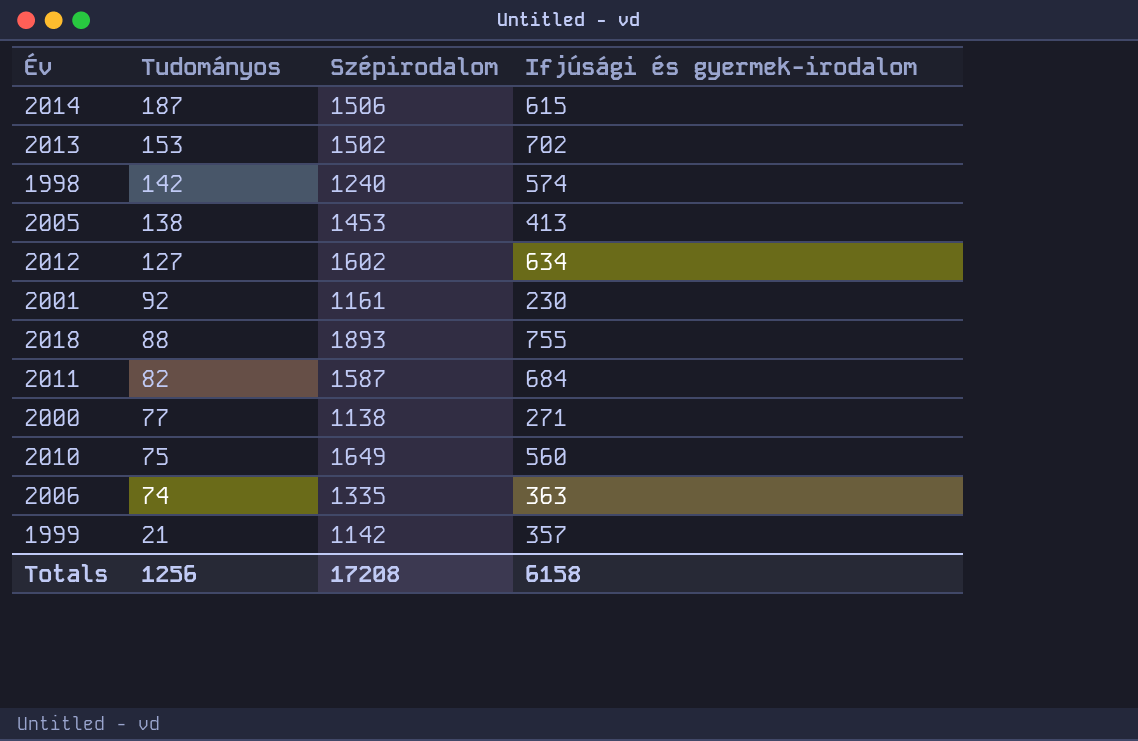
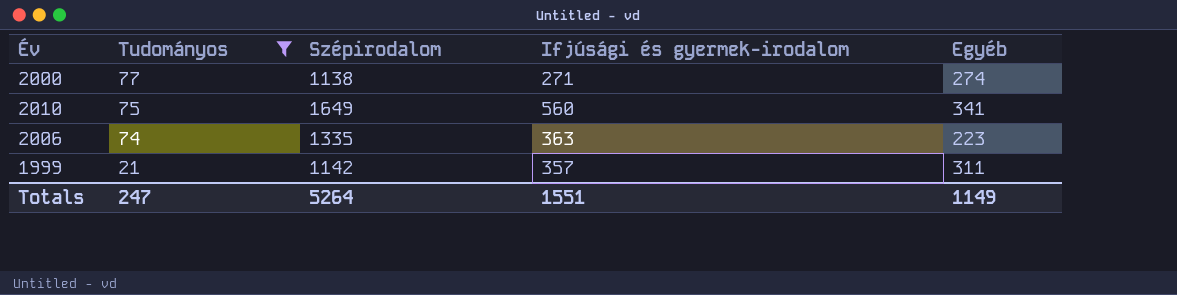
filter: none -> Tudományos <= 77
column Egyéb | position: none -> 5
Totals | Tudományos: 1256 -> 247
Totals | Szépirodalom: 17208 -> 5264
Totals | Ifjúsági és gyermek-irodalom: 6158 -> 1551

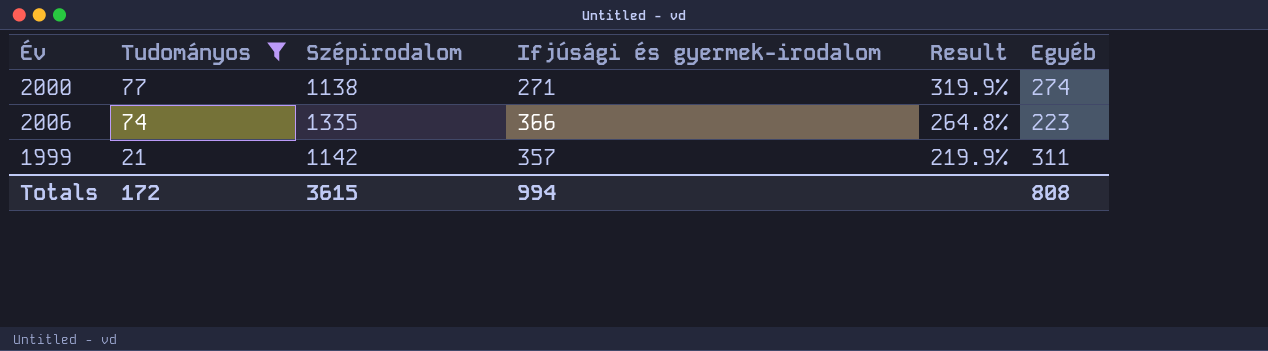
column Result | formula: none -> ([Szépirodalom] - [Ifjúsági és gyermek-irodalom]) / [Ifjúsági és gyermek-irodalom]
row 2010: 75 | 1649 | 560 | 341 -> none
2006 | Ifjúsági és gyermek-irodalom: 363 -> 366
Totals | Tudományos: 247 -> 172
Totals | Szépirodalom: 5264 -> 3615
Totals | Ifjúsági és gyermek-irodalom: 1551 -> 994
Totals | Egyéb: 1149 -> 808

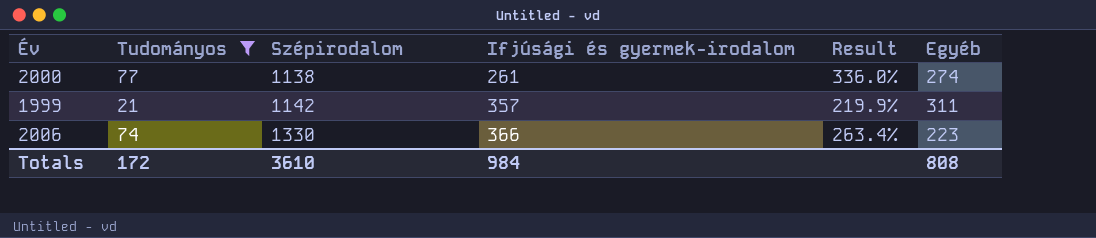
row order: Tudományos descending -> Szépirodalom ascending
2000 | Ifjúsági és gyermek-irodalom: 271 -> 261
2000 | Result: 319.9% -> 336.0%
2006 | Szépirodalom: 1335 -> 1330
2006 | Result: 264.8% -> 263.4%
Totals | Szépirodalom: 3615 -> 3610
Totals | Ifjúsági és gyermek-irodalom: 994 -> 984

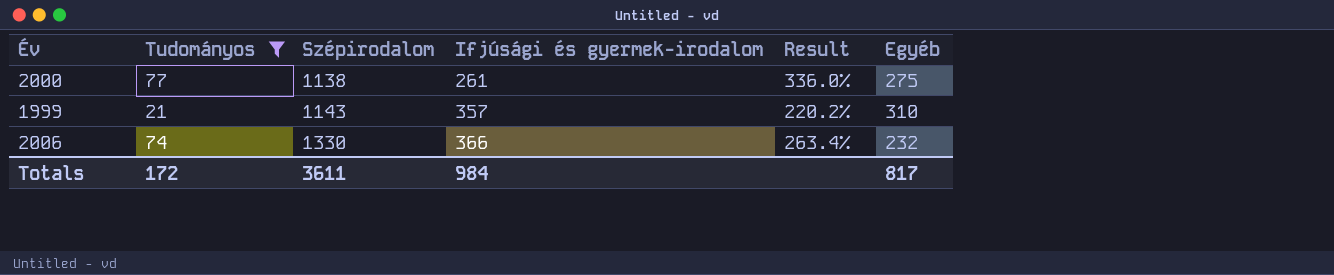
2000 | Egyéb: 274 -> 275
1999 | Szépirodalom: 1142 -> 1143
1999 | Result: 219.9% -> 220.2%
1999 | Egyéb: 311 -> 310
2006 | Egyéb: 223 -> 232
Totals | Szépirodalom: 3610 -> 3611
Totals | Egyéb: 808 -> 817

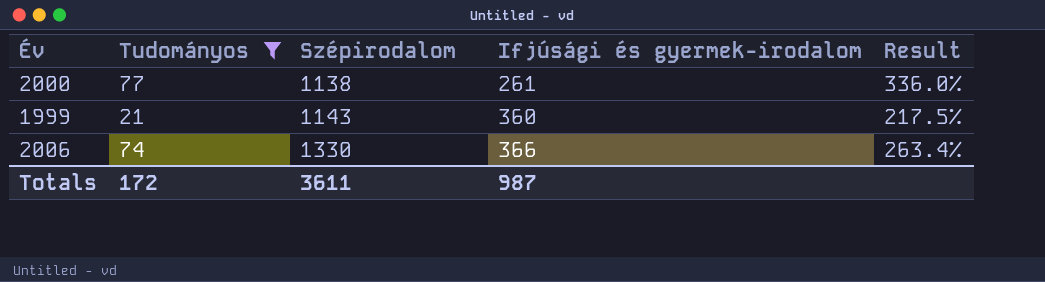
column Egyéb | position: 6 -> none
1999 | Ifjúsági és gyermek-irodalom: 357 -> 360
1999 | Result: 220.2% -> 217.5%
Totals | Ifjúsági és gyermek-irodalom: 984 -> 987

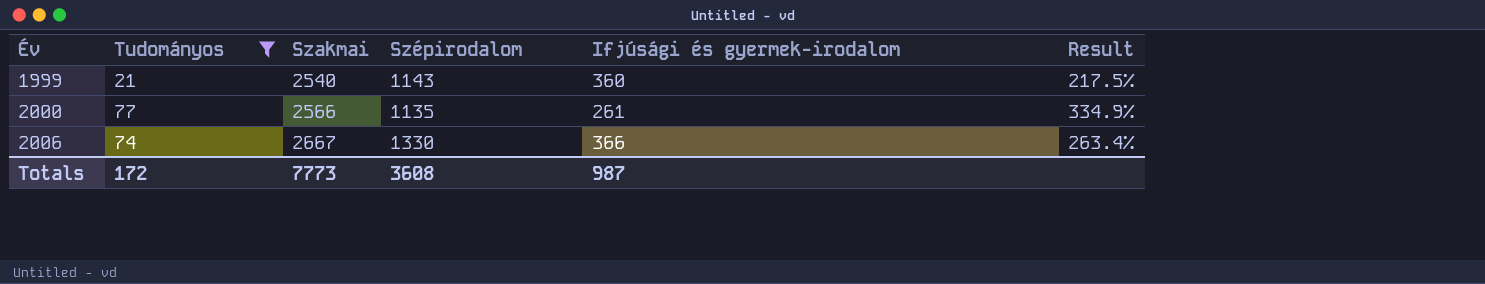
row order: Szépirodalom ascending -> Év ascending
column Szakmai | position: none -> 3
2000 | Szépirodalom: 1138 -> 1135
2000 | Result: 336.0% -> 334.9%
Totals | Szépirodalom: 3611 -> 3608

